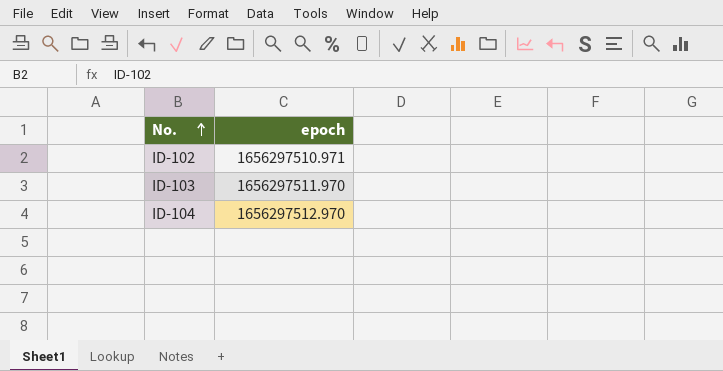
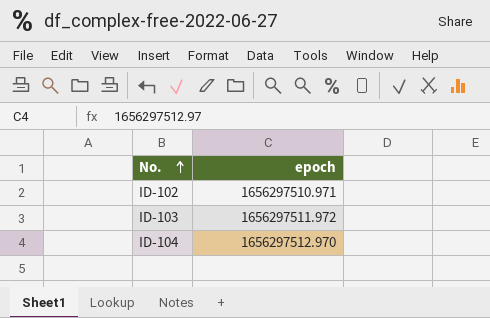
ID-103 | epoch: 1656297511.970 -> 1656297511.972

